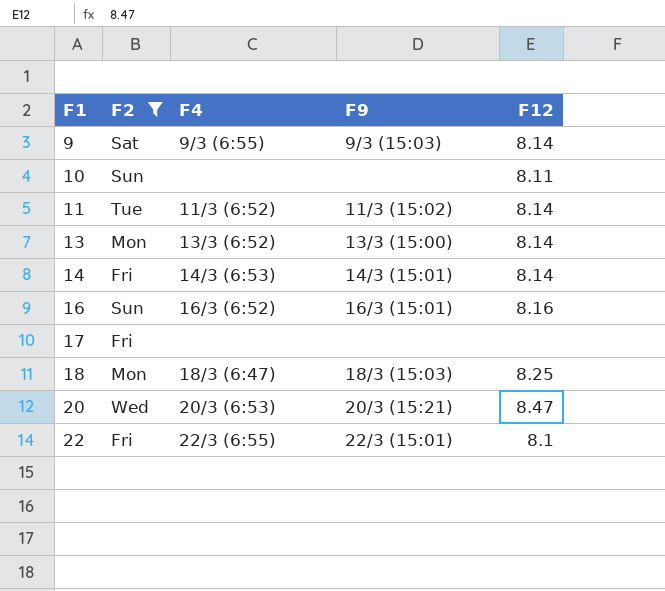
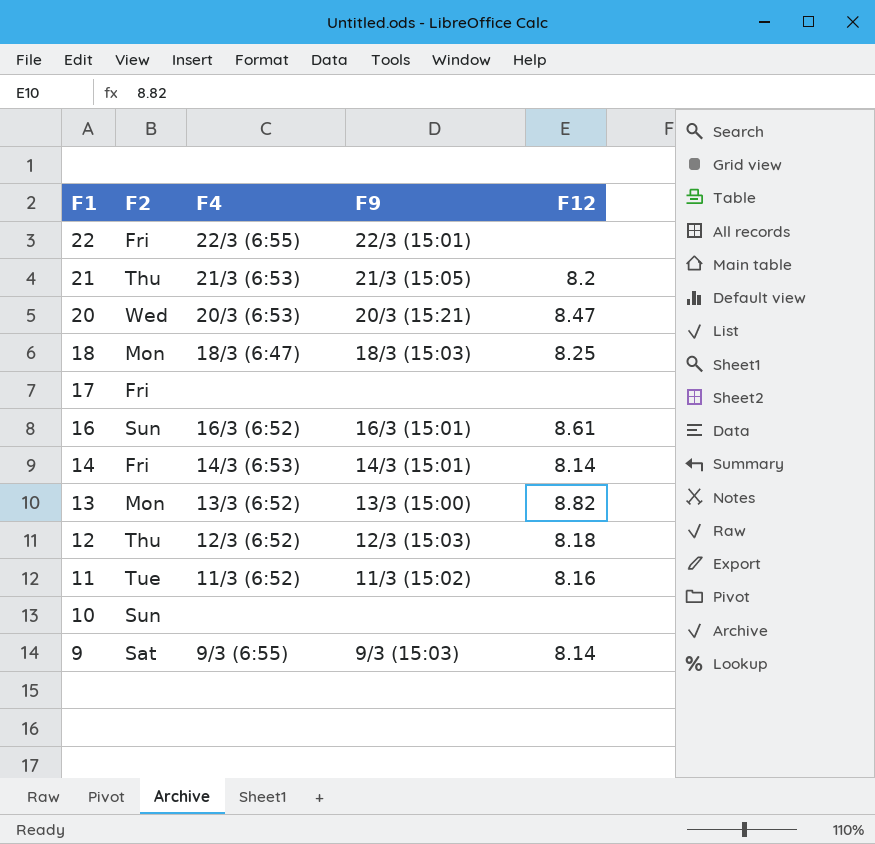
filter: F2 != Thu -> none
row order: F1 ascending -> F1 descending
22 | F12: 8.1 -> none
16 | F12: 8.16 -> 8.61
13 | F12: 8.14 -> 8.82
11 | F12: 8.14 -> 8.16
10 | F12: 8.11 -> none

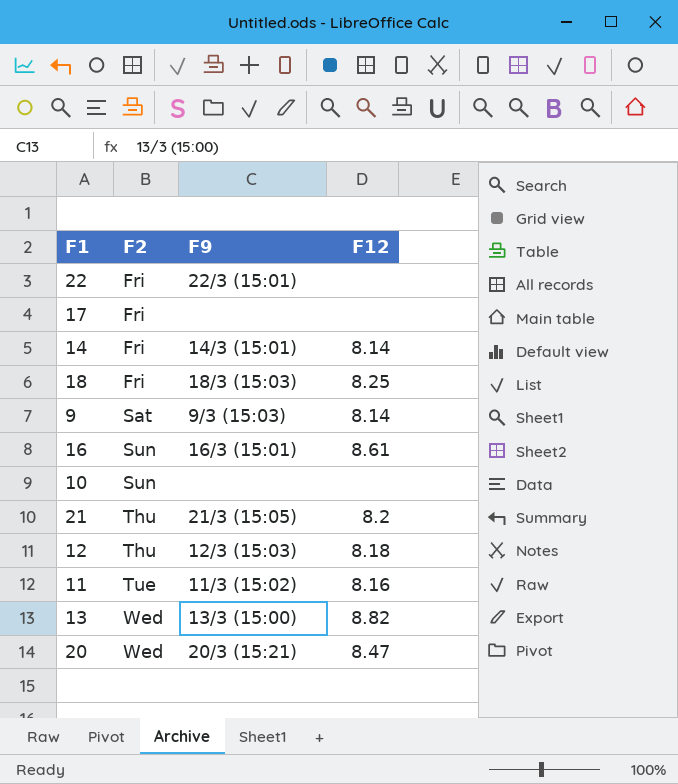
row order: F1 descending -> F2 ascending
column F4 | position: 3 -> none
18 | F2: Mon -> Fri
13 | F2: Mon -> Wed

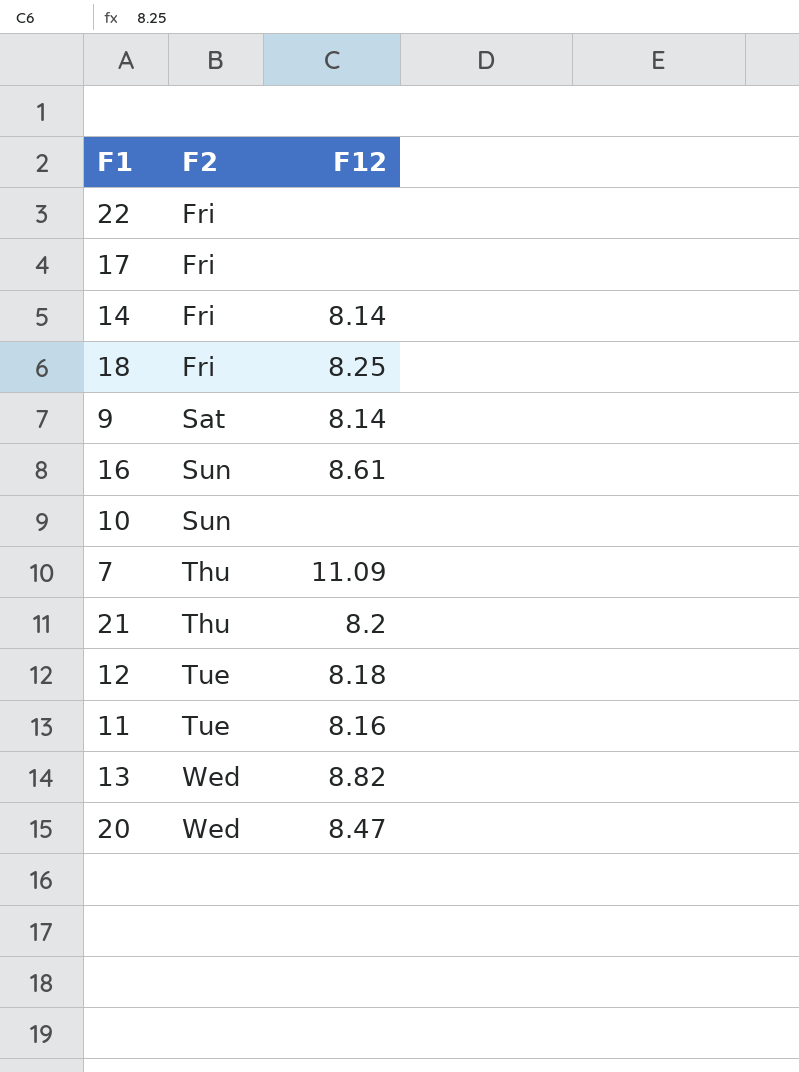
column F9 | position: 3 -> none
row 7: none -> Thu | 11.09
12 | F2: Thu -> Tue

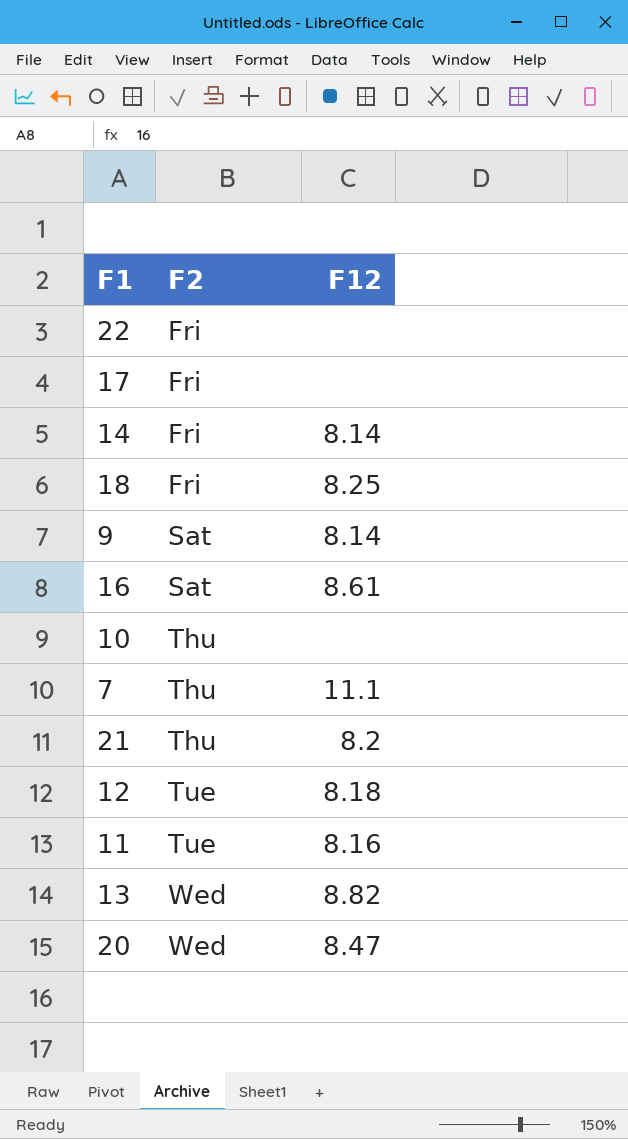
16 | F2: Sun -> Sat
10 | F2: Sun -> Thu
7 | F12: 11.09 -> 11.1

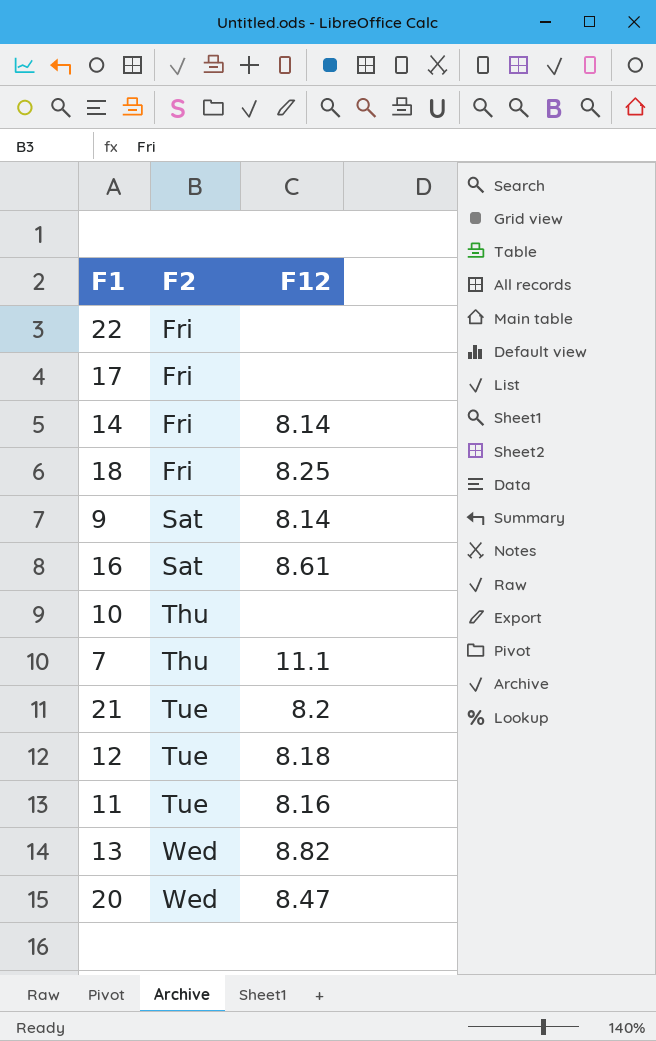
21 | F2: Thu -> Tue

